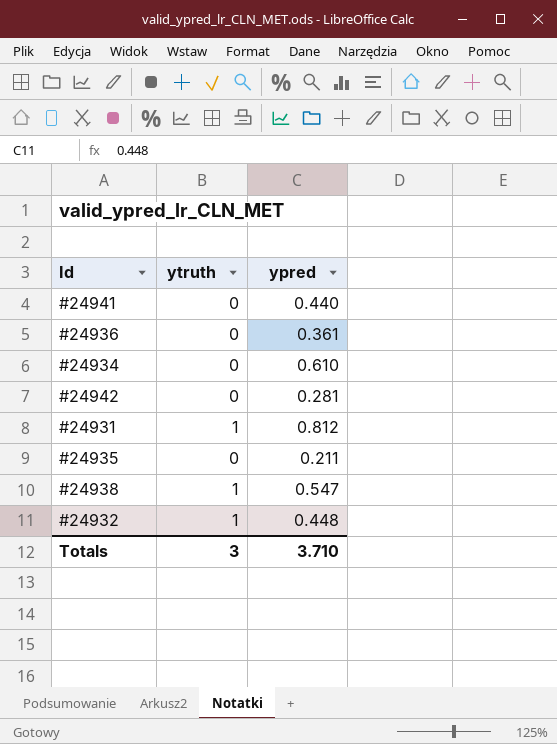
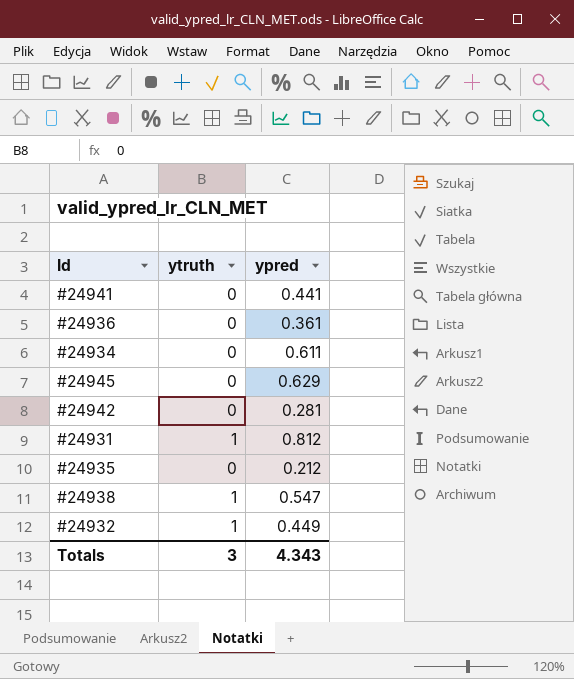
#24941 | ypred: 0.440 -> 0.441
#24934 | ypred: 0.610 -> 0.611
row #24945: none -> 0 | 0.629
#24935 | ypred: 0.211 -> 0.212
#24932 | ypred: 0.448 -> 0.449
Totals | ypred: 3.710 -> 4.343

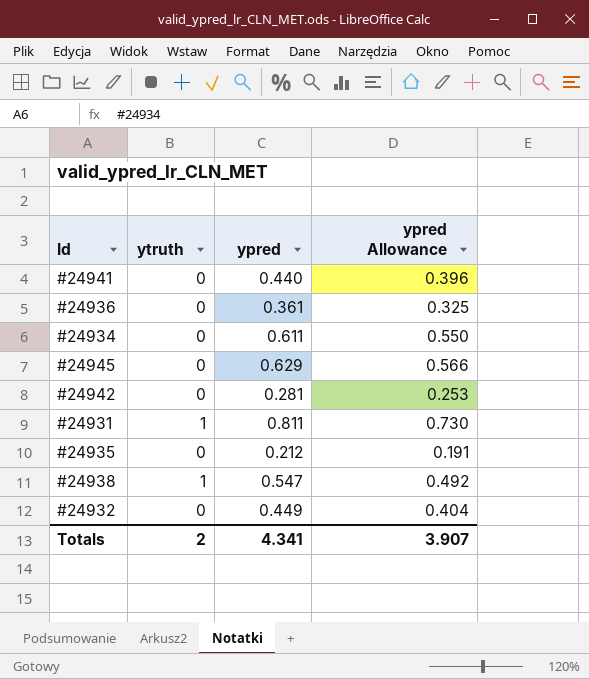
column ypred Allowance | formula: none -> [ypred] * 0.9
#24941 | ypred: 0.441 -> 0.440
#24931 | ypred: 0.812 -> 0.811
#24932 | ytruth: 1 -> 0
Totals | ytruth: 3 -> 2
Totals | ypred: 4.343 -> 4.341

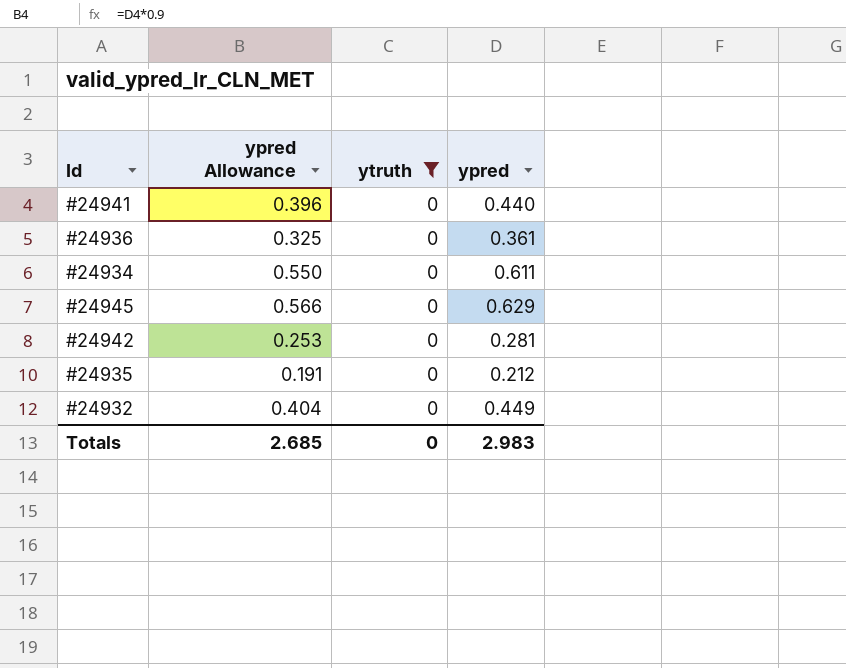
filter: none -> ytruth = 0
column ypred Allowance | position: 4 -> 2
Totals | ypred Allowance: 3.907 -> 2.685
Totals | ytruth: 2 -> 0
Totals | ypred: 4.341 -> 2.983

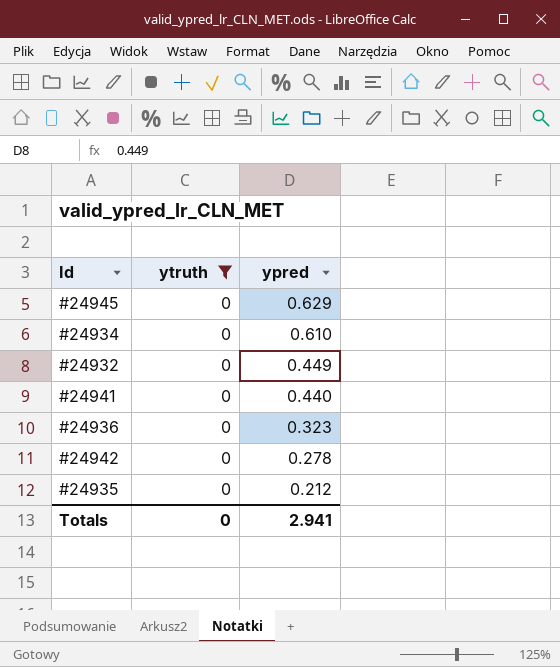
row order: none -> ypred descending
column ypred Allowance | formula: [ypred] * 0.9 -> none
#24934 | ypred: 0.611 -> 0.610
#24936 | ypred: 0.361 -> 0.323
#24942 | ypred: 0.281 -> 0.278
Totals | ypred: 2.983 -> 2.941

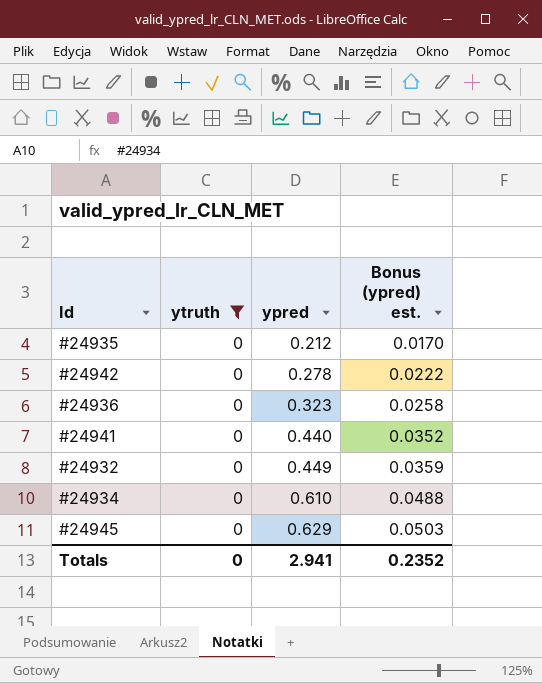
row order: ypred descending -> ypred ascending
column Bonus (ypred) est. | formula: none -> [ypred] * 0.08

